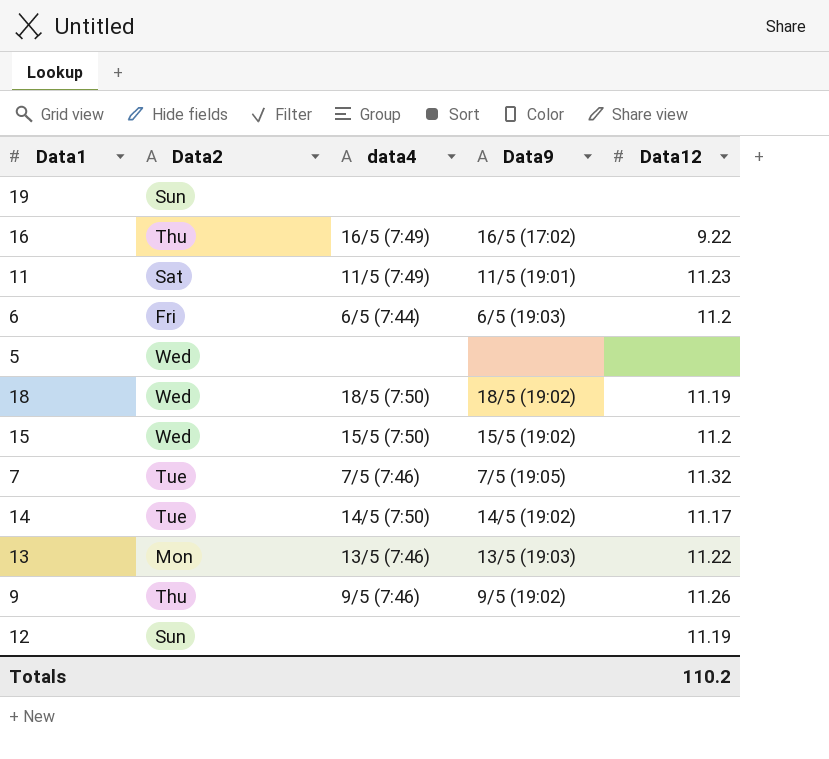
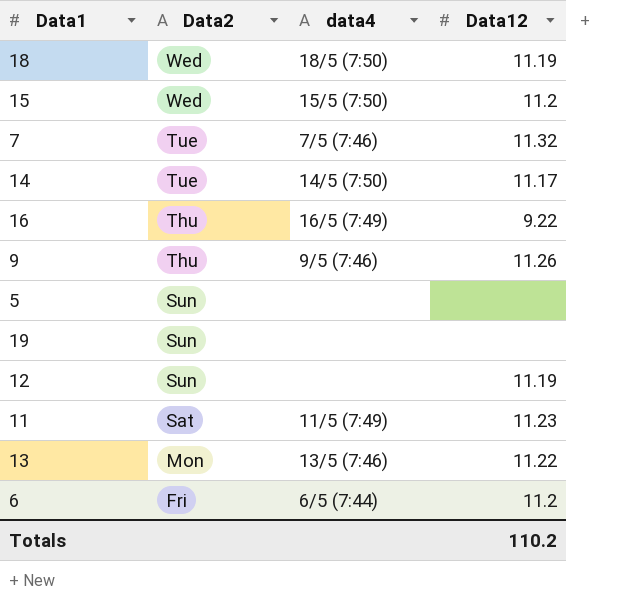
row order: none -> Data2 descending
column Data9 | position: 4 -> none
5 | Data2: Wed -> Sun

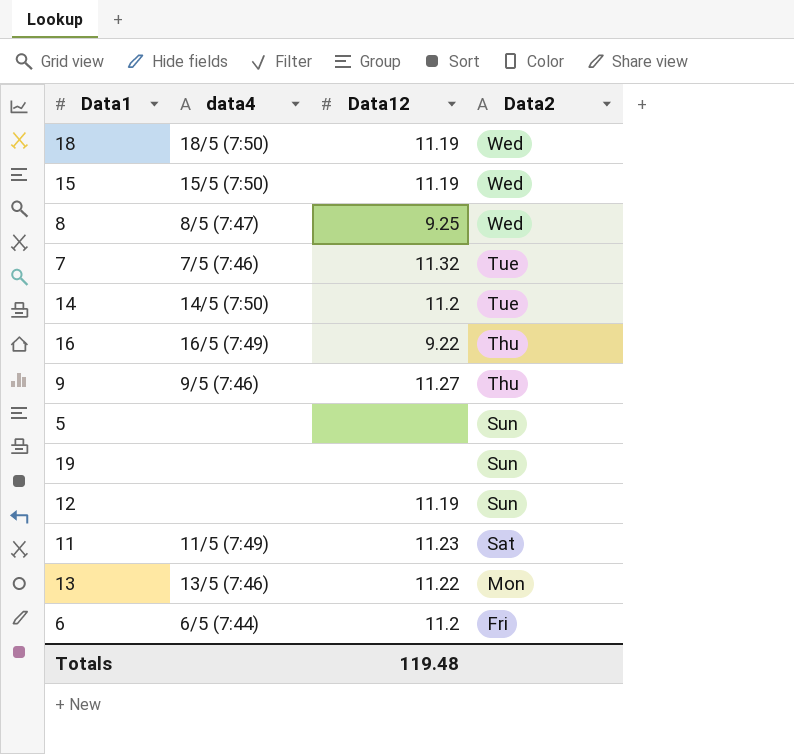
column Data2 | position: 2 -> 4
15 | Data12: 11.2 -> 11.19
row 8: none -> 8/5 (7:47) | 9.25 | Wed
14 | Data12: 11.17 -> 11.2
9 | Data12: 11.26 -> 11.27
Totals | Data12: 110.2 -> 119.48

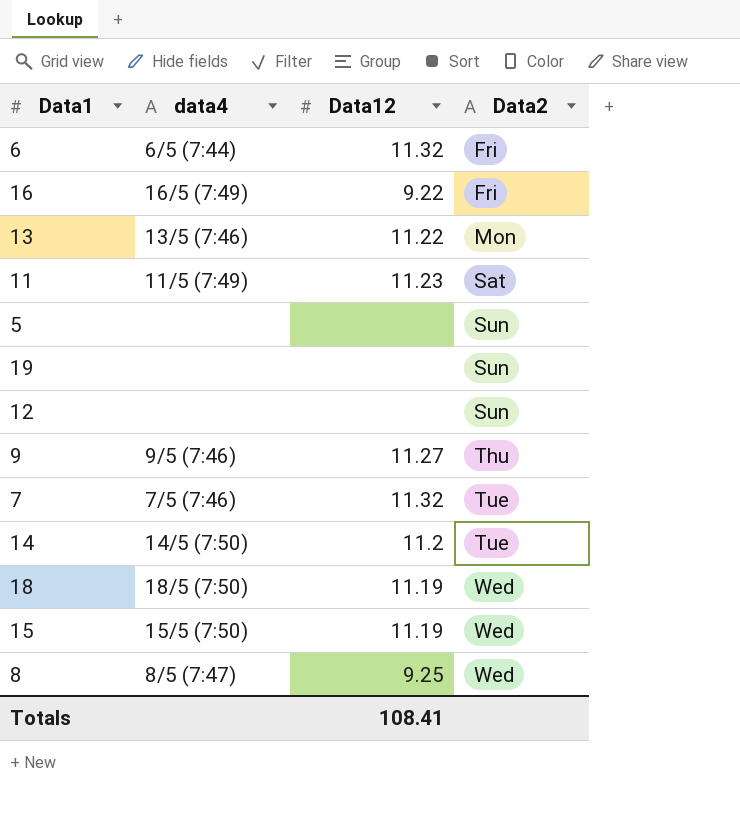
row order: Data2 descending -> Data2 ascending
6 | Data12: 11.2 -> 11.32
16 | Data2: Thu -> Fri
12 | Data12: 11.19 -> none
Totals | Data12: 119.48 -> 108.41

